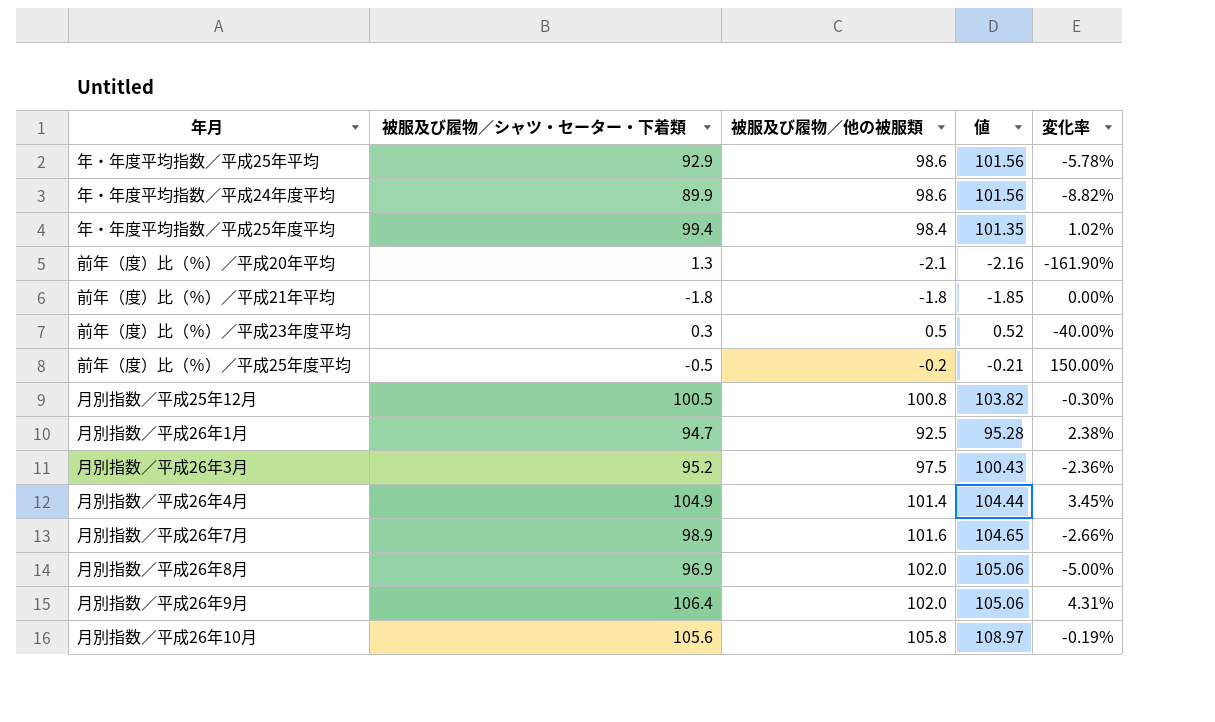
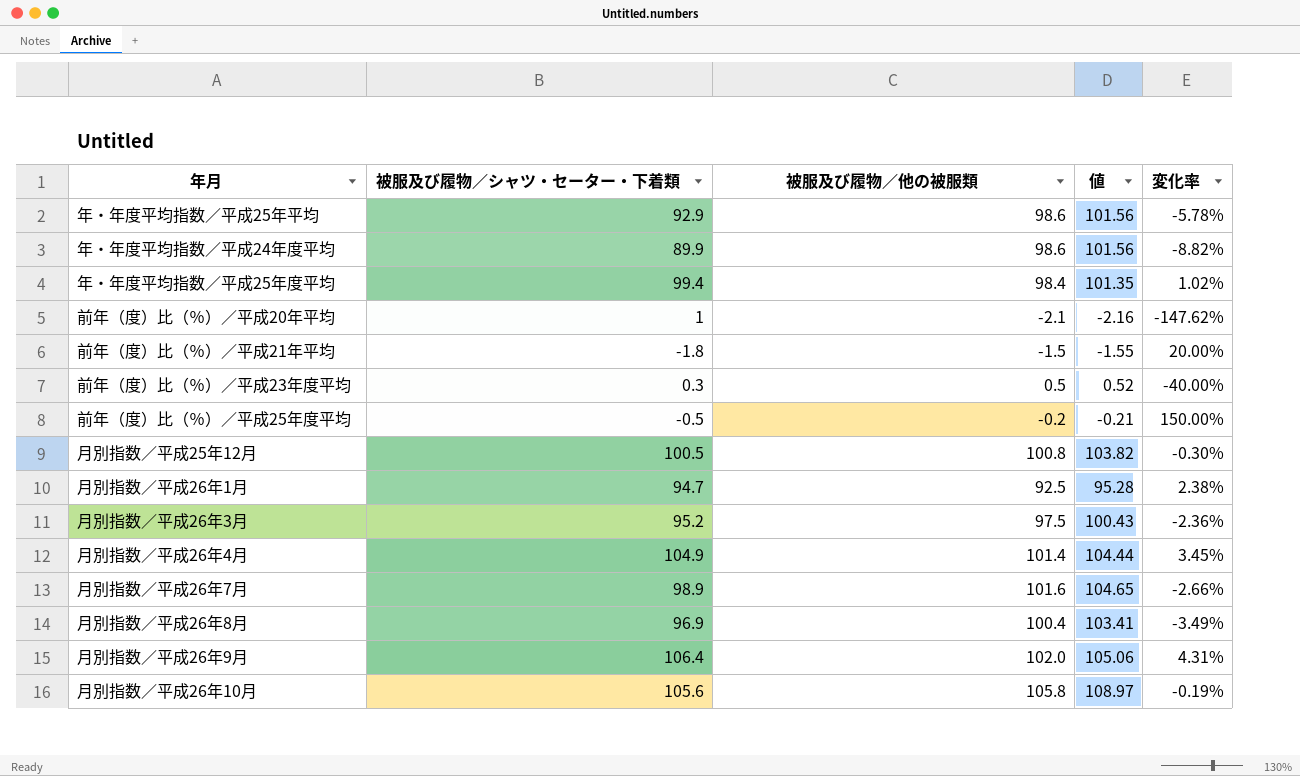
前年（度）比（％）／平成20年平均 | 被服及び履物／シャツ・セーター・下着類: 1.3 -> 1
前年（度）比（％）／平成20年平均 | 変化率: -161.90% -> -147.62%
前年（度）比（％）／平成21年平均 | 被服及び履物／他の被服類: -1.8 -> -1.5
前年（度）比（％）／平成21年平均 | 値: -1.85 -> -1.55
前年（度）比（％）／平成21年平均 | 変化率: 0.00% -> 20.00%
月別指数／平成26年8月 | 被服及び履物／他の被服類: 102.0 -> 100.4
月別指数／平成26年8月 | 値: 105.06 -> 103.41
月別指数／平成26年8月 | 変化率: -5.00% -> -3.49%

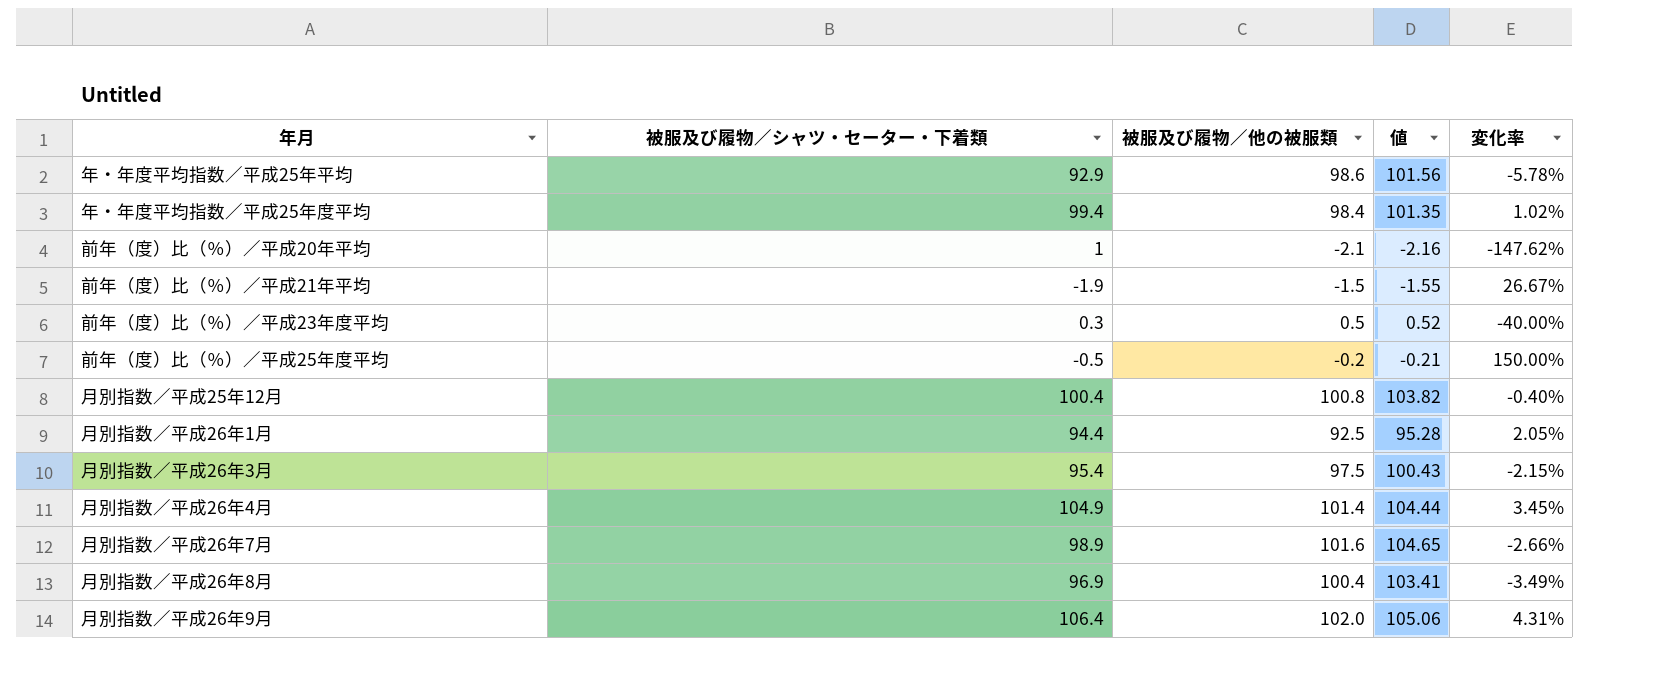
row 年・年度平均指数／平成24年度平均: 89.9 | 98.6 | 101.56 | -8.82% -> none
row 月別指数／平成26年10月: 105.6 | 105.8 | 108.97 | -0.19% -> none
前年（度）比（％）／平成21年平均 | 被服及び履物／シャツ・セーター・下着類: -1.8 -> -1.9
前年（度）比（％）／平成21年平均 | 変化率: 20.00% -> 26.67%
月別指数／平成25年12月 | 被服及び履物／シャツ・セーター・下着類: 100.5 -> 100.4
月別指数／平成25年12月 | 変化率: -0.30% -> -0.40%
月別指数／平成26年1月 | 被服及び履物／シャツ・セーター・下着類: 94.7 -> 94.4
月別指数／平成26年1月 | 変化率: 2.38% -> 2.05%
月別指数／平成26年3月 | 被服及び履物／シャツ・セーター・下着類: 95.2 -> 95.4
月別指数／平成26年3月 | 変化率: -2.36% -> -2.15%

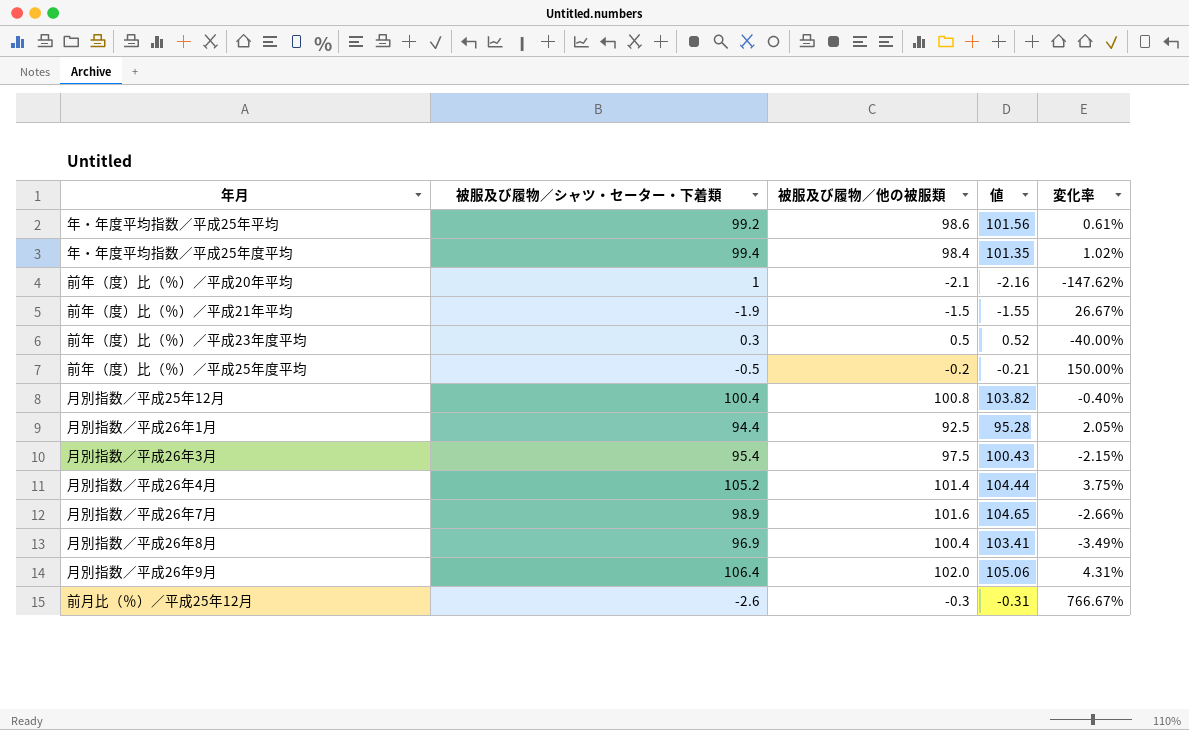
年・年度平均指数／平成25年平均 | 被服及び履物／シャツ・セーター・下着類: 92.9 -> 99.2
年・年度平均指数／平成25年平均 | 変化率: -5.78% -> 0.61%
月別指数／平成26年4月 | 被服及び履物／シャツ・セーター・下着類: 104.9 -> 105.2
月別指数／平成26年4月 | 変化率: 3.45% -> 3.75%
row 前月比（％）／平成25年12月: none -> -2.6 | -0.3 | -0.31 | 766.67%

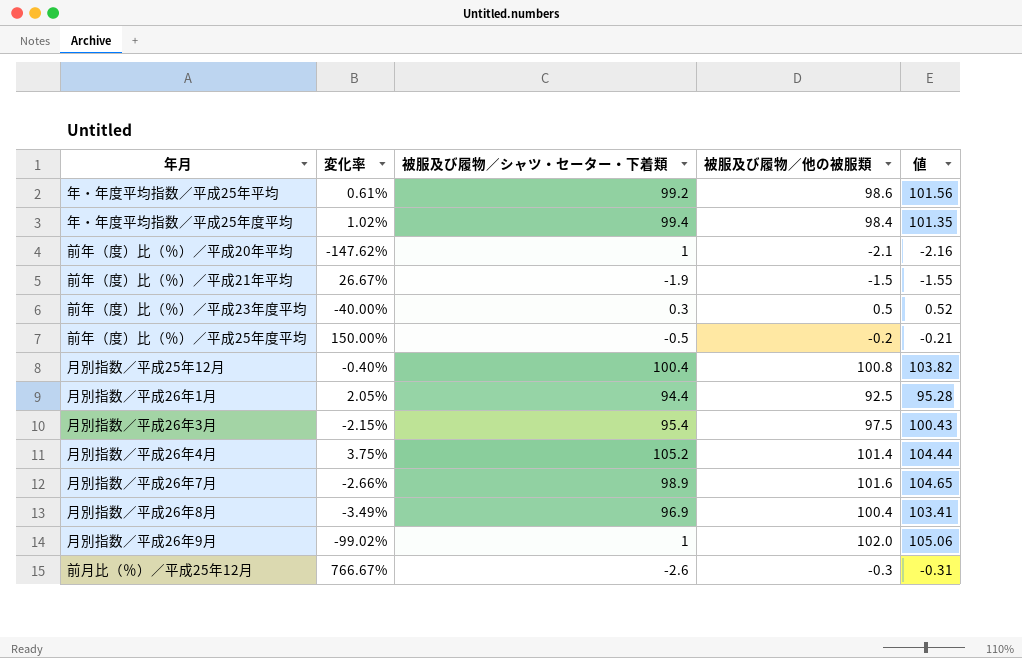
column 変化率 | position: 5 -> 2
月別指数／平成26年9月 | 変化率: 4.31% -> -99.02%
月別指数／平成26年9月 | 被服及び履物／シャツ・セーター・下着類: 106.4 -> 1

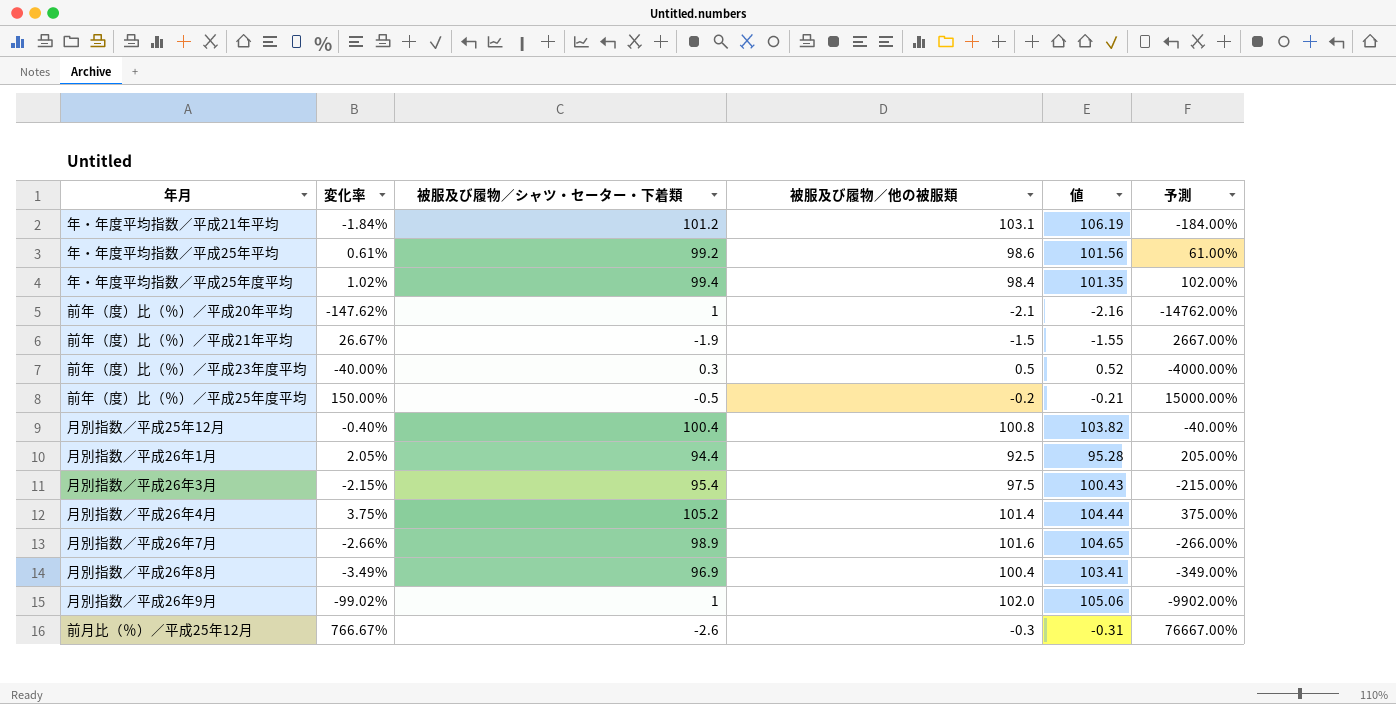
column 予測 | formula: none -> [変化率] * 100
row 年・年度平均指数／平成21年平均: none -> -1.84% | 101.2 | 103.1 | 106.19 | -184.00%

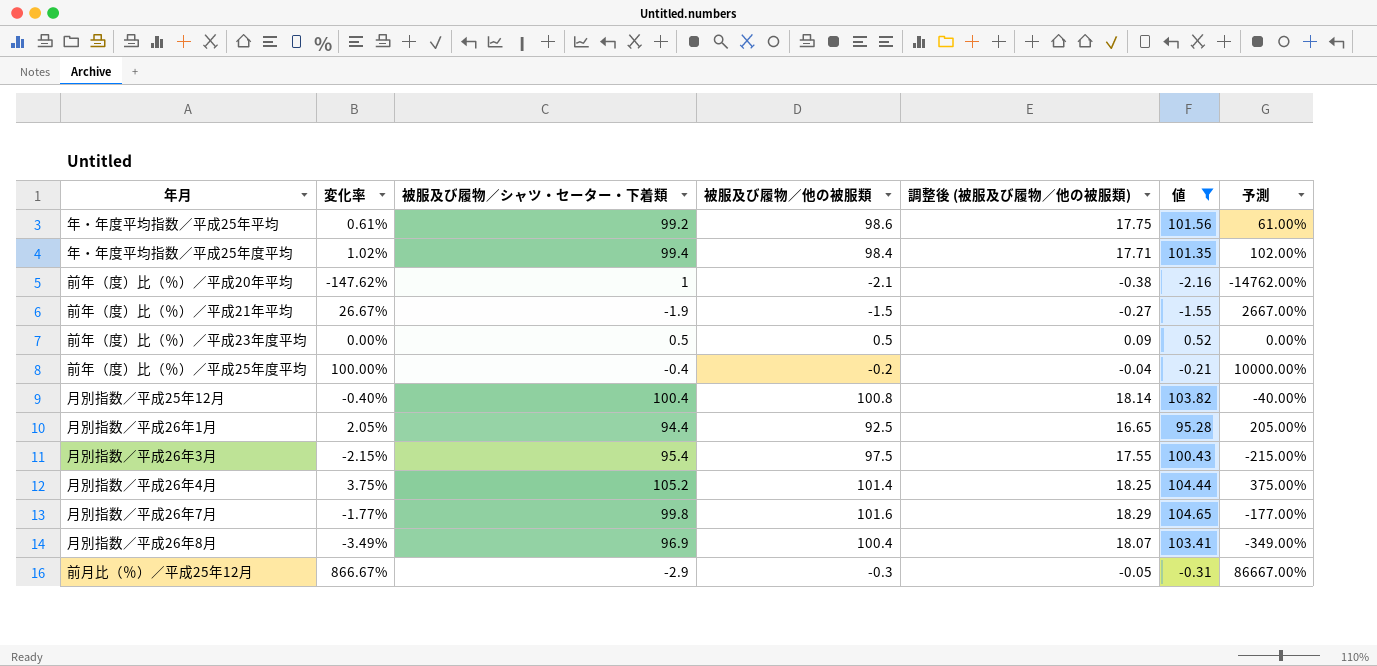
filter: none -> 値 <= 104.65
column 調整後 (被服及び履物／他の被服類) | formula: none -> [被服及び履物／他の被服類] * 0.18
前年（度）比（％）／平成23年度平均 | 変化率: -40.00% -> 0.00%
前年（度）比（％）／平成23年度平均 | 被服及び履物／シャツ・セーター・下着類: 0.3 -> 0.5
前年（度）比（％）／平成23年度平均 | 予測: -4000.00% -> 0.00%
前年（度）比（％）／平成25年度平均 | 変化率: 150.00% -> 100.00%
前年（度）比（％）／平成25年度平均 | 被服及び履物／シャツ・セーター・下着類: -0.5 -> -0.4
前年（度）比（％）／平成25年度平均 | 予測: 15000.00% -> 10000.00%
月別指数／平成26年7月 | 変化率: -2.66% -> -1.77%
月別指数／平成26年7月 | 被服及び履物／シャツ・セーター・下着類: 98.9 -> 99.8
月別指数／平成26年7月 | 予測: -266.00% -> -177.00%
前月比（％）／平成25年12月 | 変化率: 766.67% -> 866.67%
前月比（％）／平成25年12月 | 被服及び履物／シャツ・セーター・下着類: -2.6 -> -2.9
前月比（％）／平成25年12月 | 予測: 76667.00% -> 86667.00%

